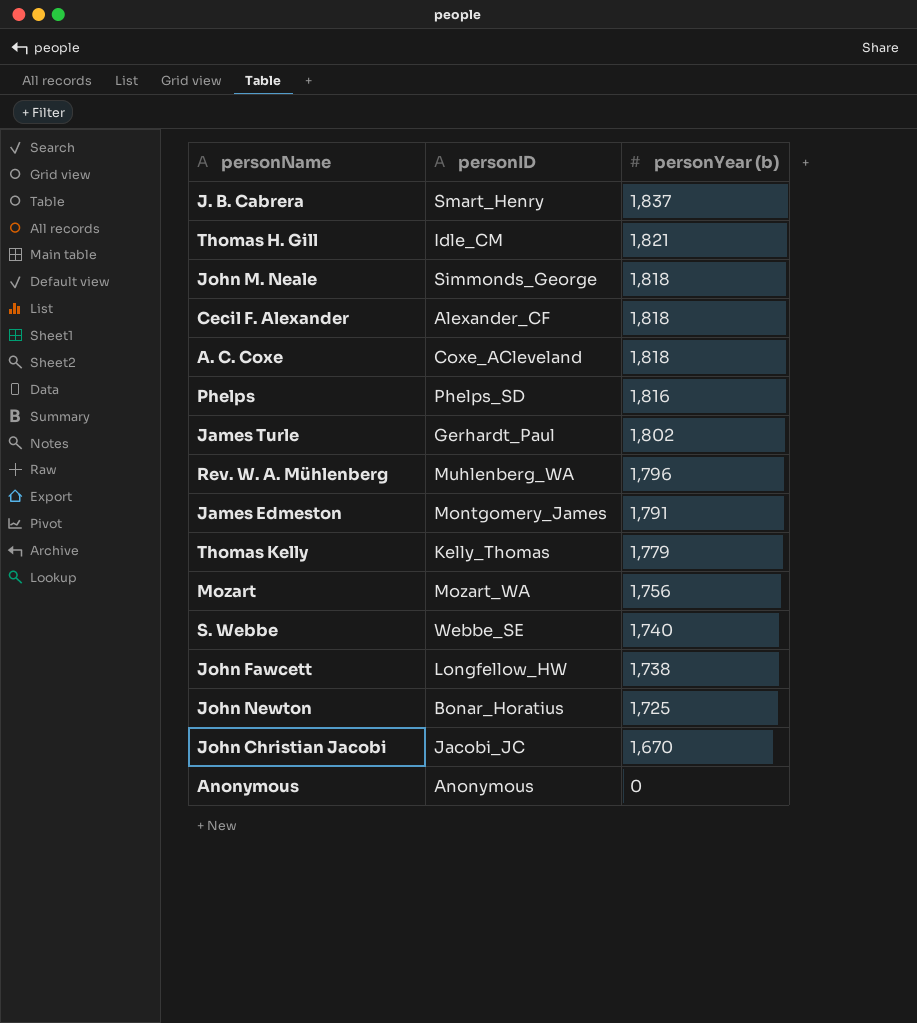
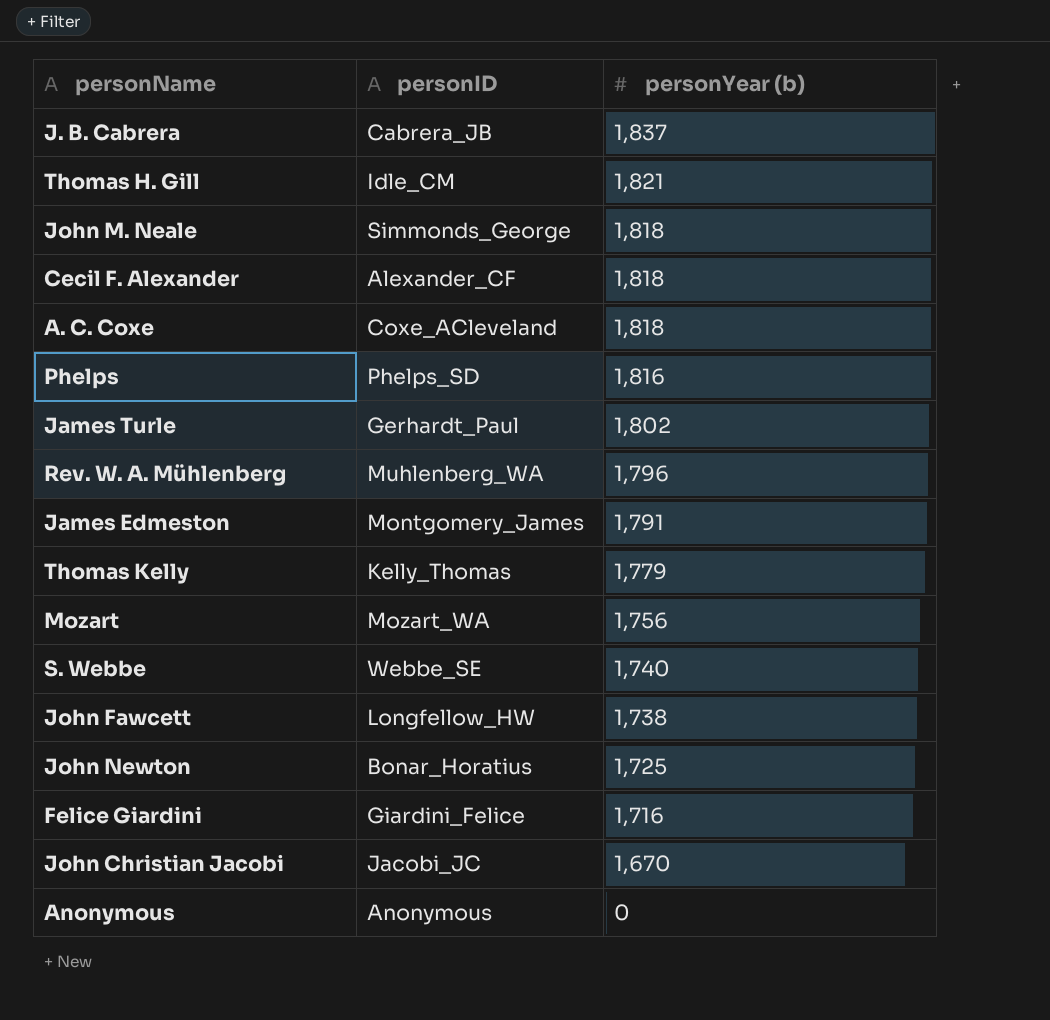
J. B. Cabrera | personID: Smart_Henry -> Cabrera_JB
row Felice Giardini: none -> Giardini_Felice | 1,716

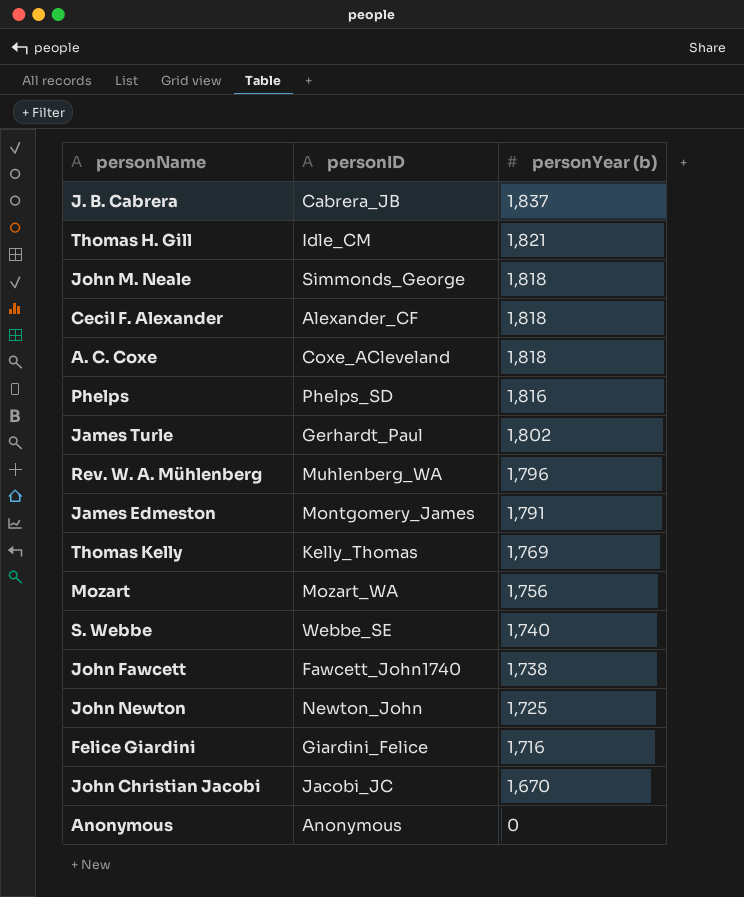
Thomas Kelly | personYear (b): 1,779 -> 1,769
John Fawcett | personID: Longfellow_HW -> Fawcett_John1740
John Newton | personID: Bonar_Horatius -> Newton_John

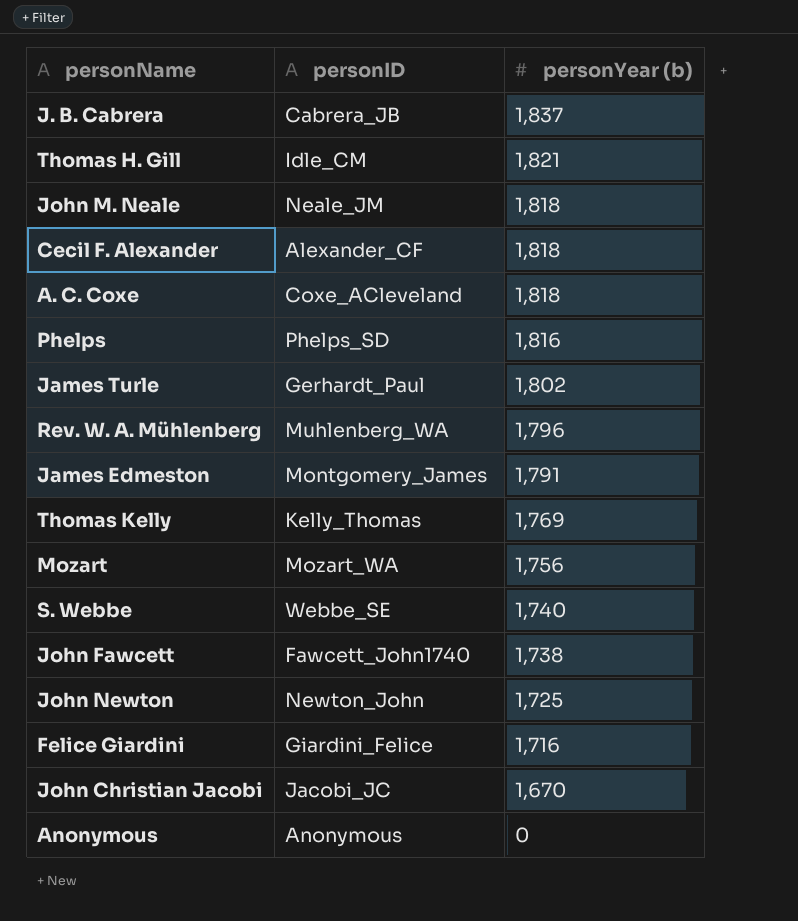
John M. Neale | personID: Simmonds_George -> Neale_JM

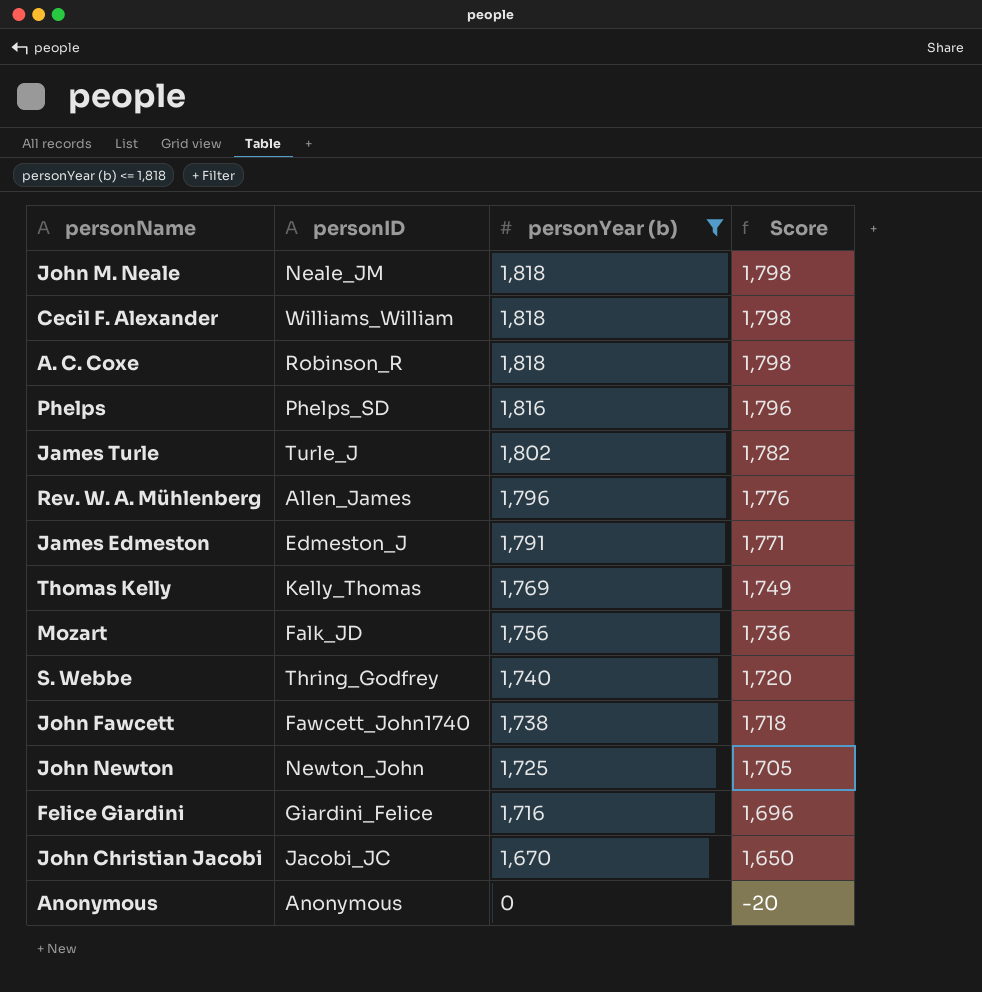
filter: none -> personYear (b) <= 1,818
column Score | formula: none -> [personYear (b)] - 20
Cecil F. Alexander | personID: Alexander_CF -> Williams_William
A. C. Coxe | personID: Coxe_ACleveland -> Robinson_R
James Turle | personID: Gerhardt_Paul -> Turle_J
Rev. W. A. Mühlenberg | personID: Muhlenberg_WA -> Allen_James
James Edmeston | personID: Montgomery_James -> Edmeston_J
Mozart | personID: Mozart_WA -> Falk_JD
S. Webbe | personID: Webbe_SE -> Thring_Godfrey

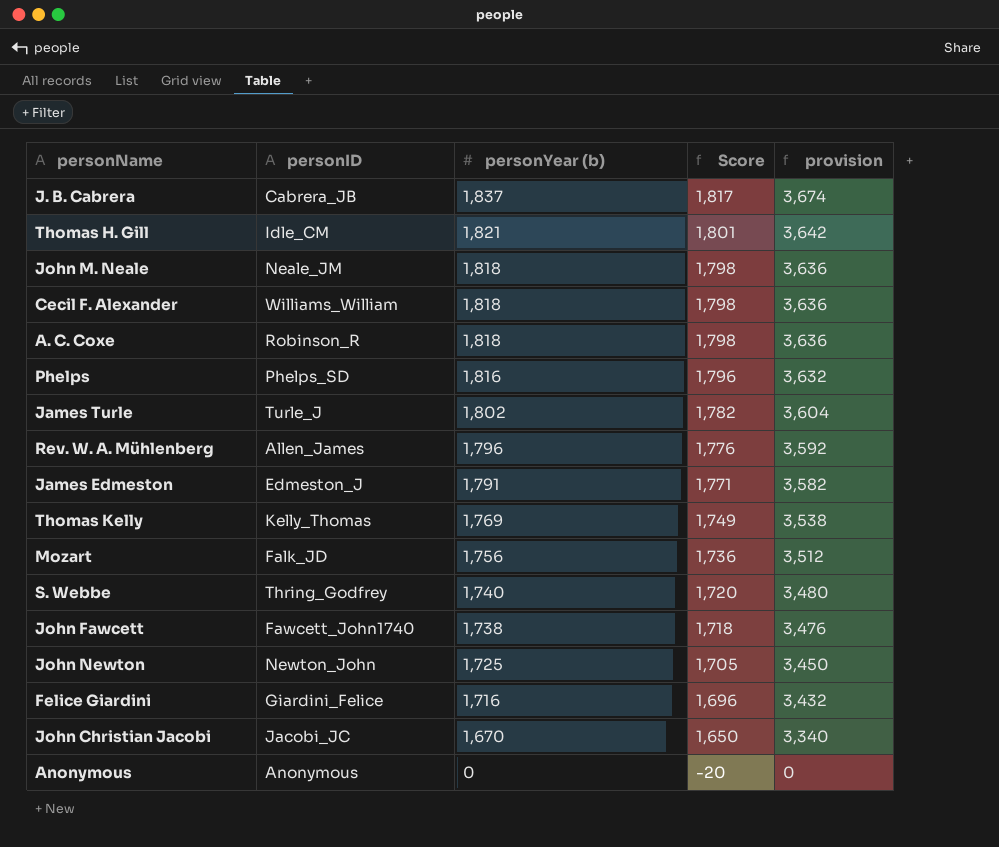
filter: personYear (b) <= 1,818 -> none
column provision | formula: none -> [personYear (b)] * 2

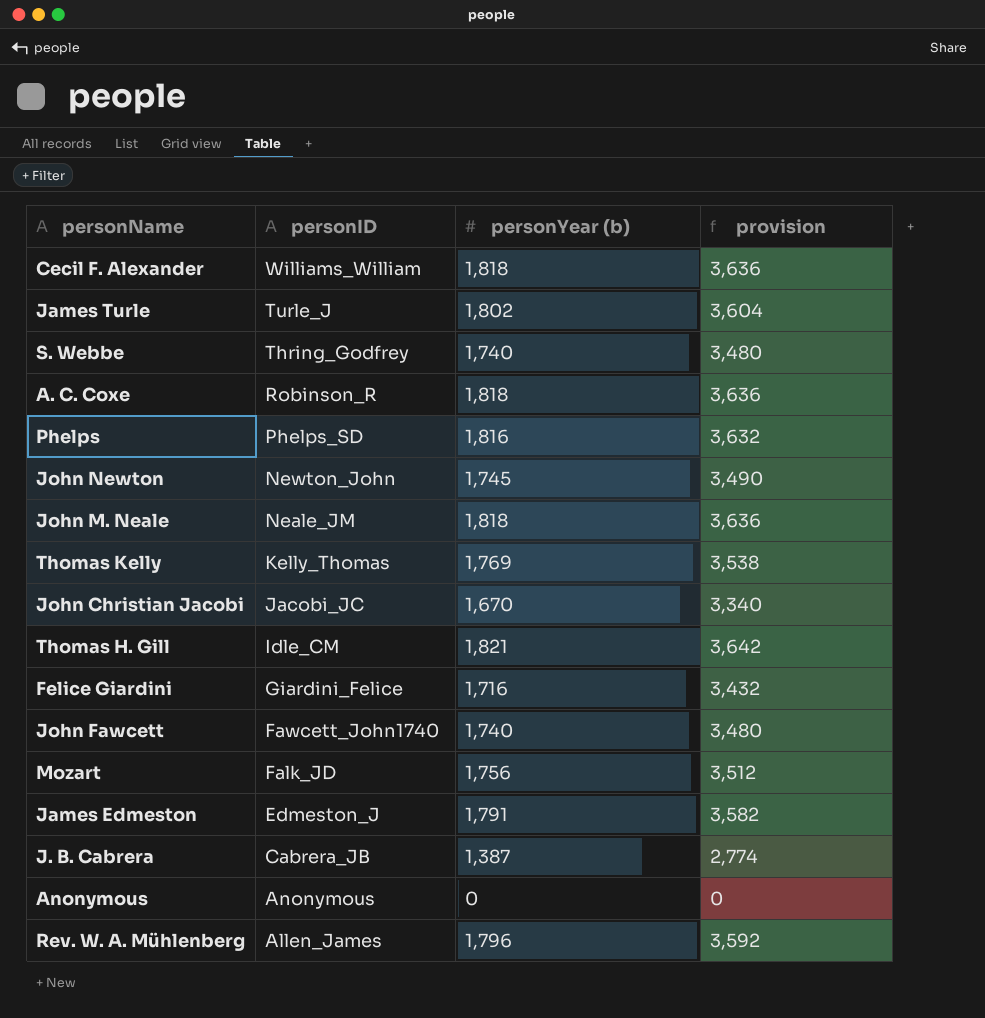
row order: personYear (b) descending -> personID descending
column Score | formula: [personYear (b)] - 20 -> none
John Newton | personYear (b): 1,725 -> 1,745
John Newton | provision: 3,450 -> 3,490
John Fawcett | personYear (b): 1,738 -> 1,740
John Fawcett | provision: 3,476 -> 3,480
J. B. Cabrera | personYear (b): 1,837 -> 1,387
J. B. Cabrera | provision: 3,674 -> 2,774

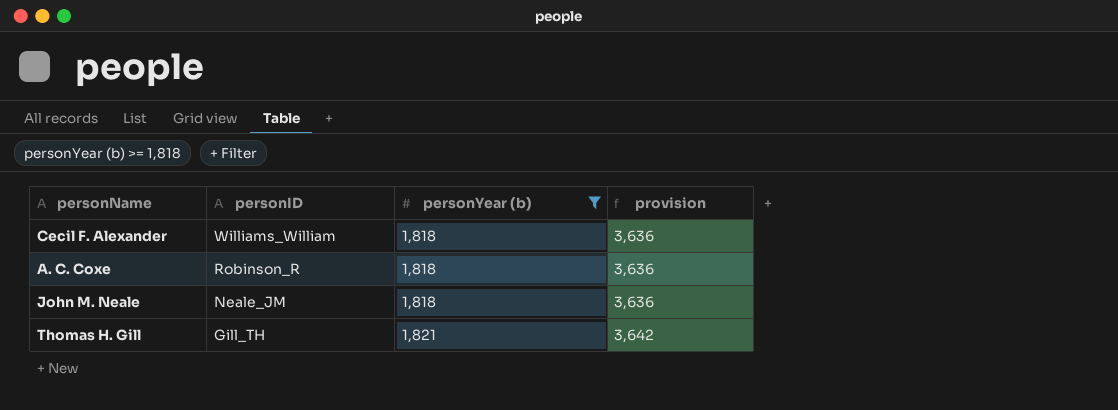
filter: none -> personYear (b) >= 1,818
Thomas H. Gill | personID: Idle_CM -> Gill_TH

